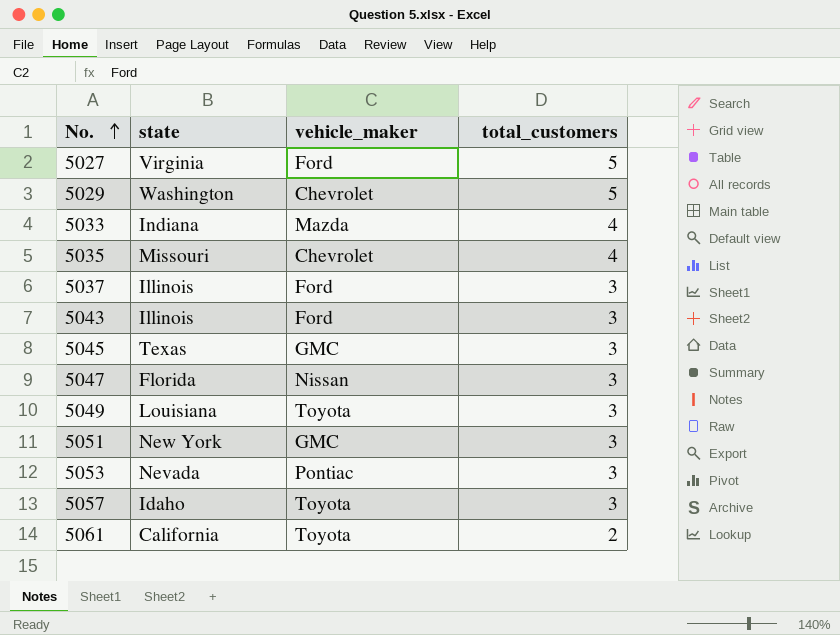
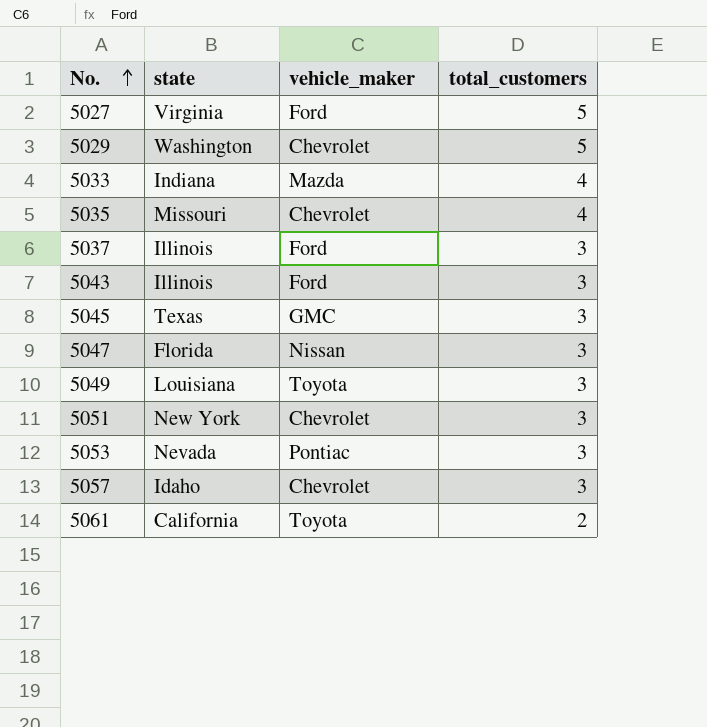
5051 | vehicle_maker: GMC -> Chevrolet
5057 | vehicle_maker: Toyota -> Chevrolet

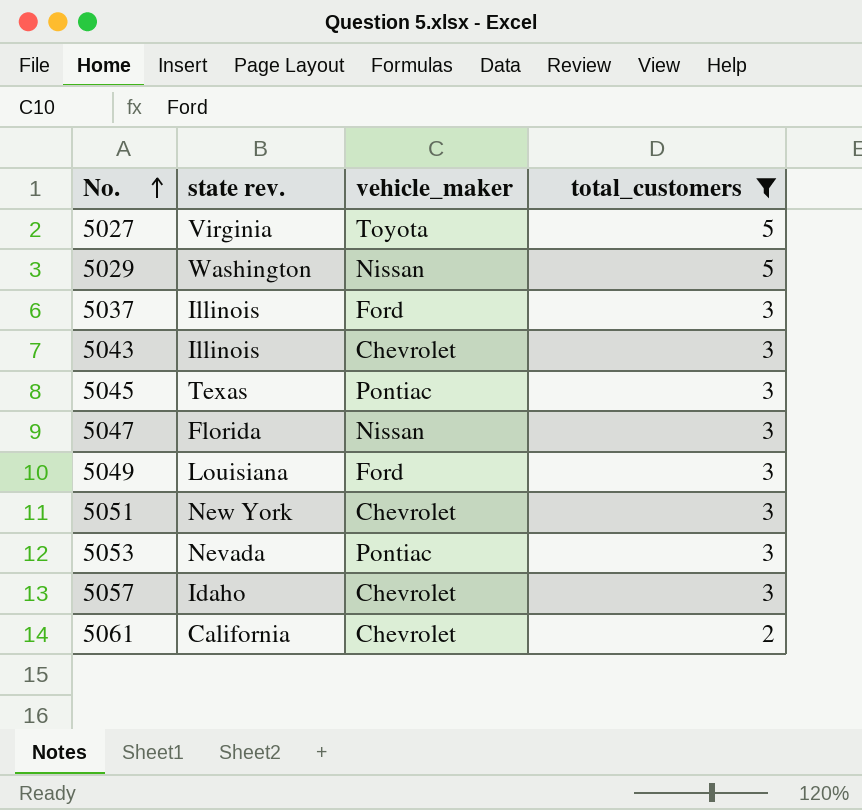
filter: none -> total_customers != 4
column name: state -> state rev.
5027 | vehicle_maker: Ford -> Toyota
5029 | vehicle_maker: Chevrolet -> Nissan
5043 | vehicle_maker: Ford -> Chevrolet
5045 | vehicle_maker: GMC -> Pontiac
5049 | vehicle_maker: Toyota -> Ford
5061 | vehicle_maker: Toyota -> Chevrolet

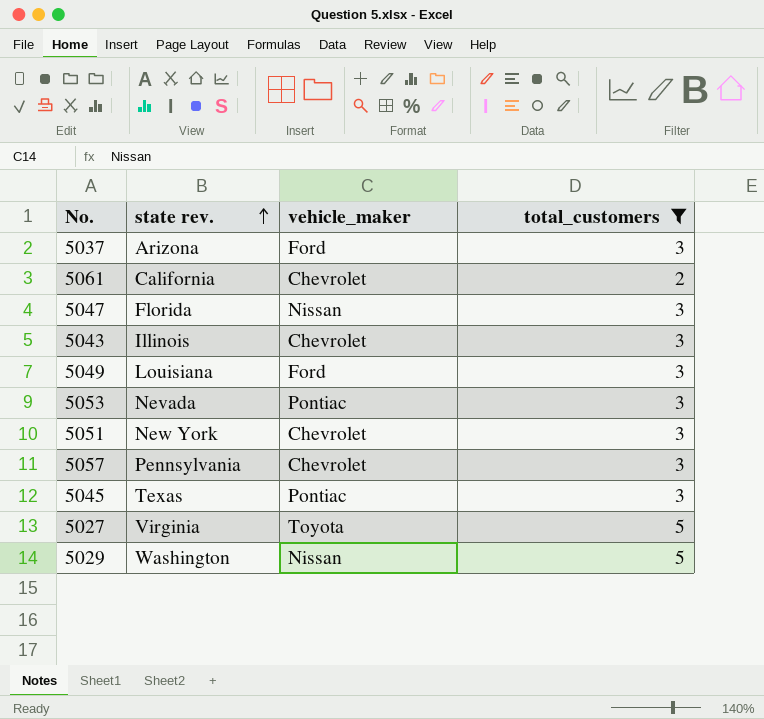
row order: No. ascending -> state rev. ascending
5037 | state rev.: Illinois -> Arizona
5057 | state rev.: Idaho -> Pennsylvania

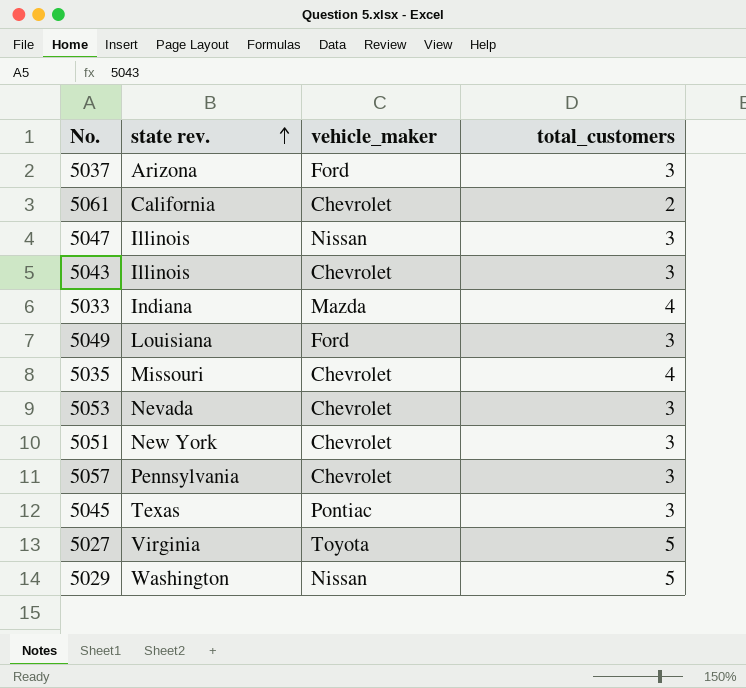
filter: total_customers != 4 -> none
5047 | state rev.: Florida -> Illinois
5053 | vehicle_maker: Pontiac -> Chevrolet

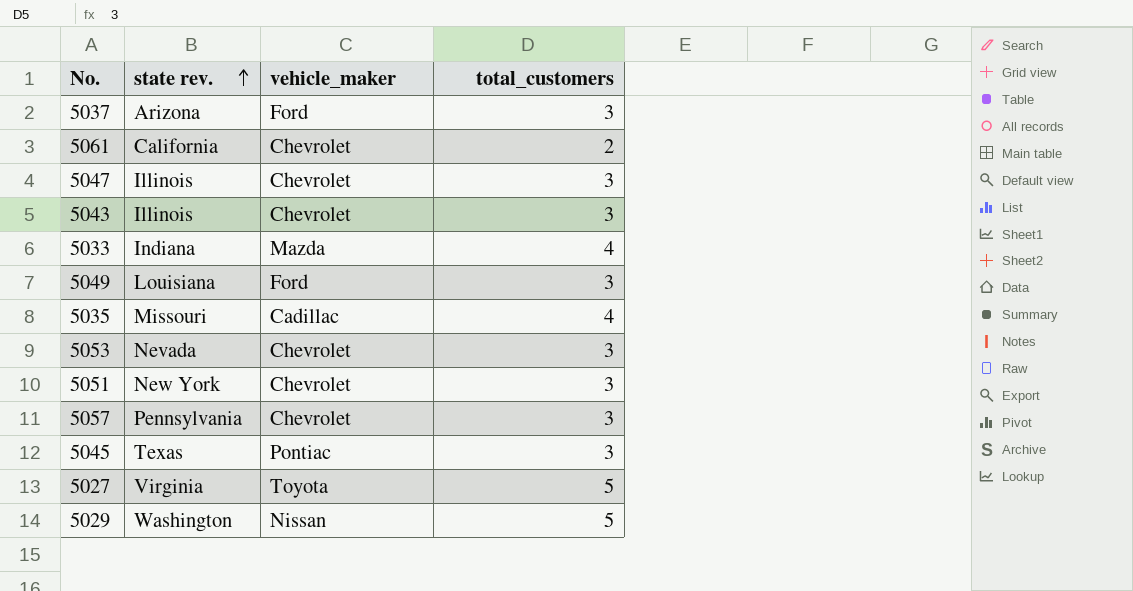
5047 | vehicle_maker: Nissan -> Chevrolet
5035 | vehicle_maker: Chevrolet -> Cadillac

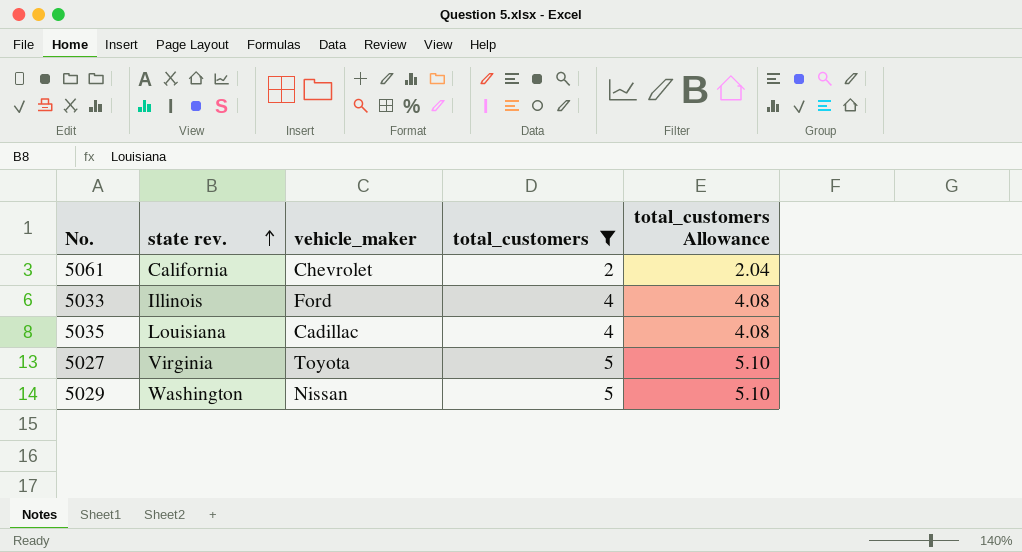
filter: none -> total_customers != 3
column total_customers Allowance | formula: none -> [total_customers] * 1.02
5033 | state rev.: Indiana -> Illinois
5033 | vehicle_maker: Mazda -> Ford
5035 | state rev.: Missouri -> Louisiana

